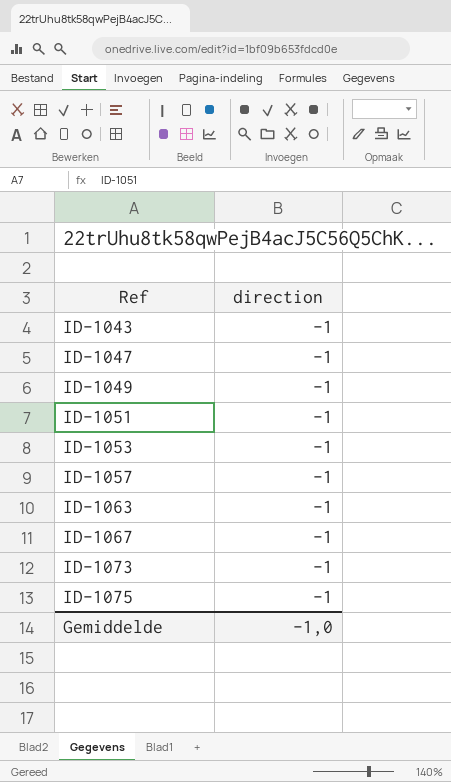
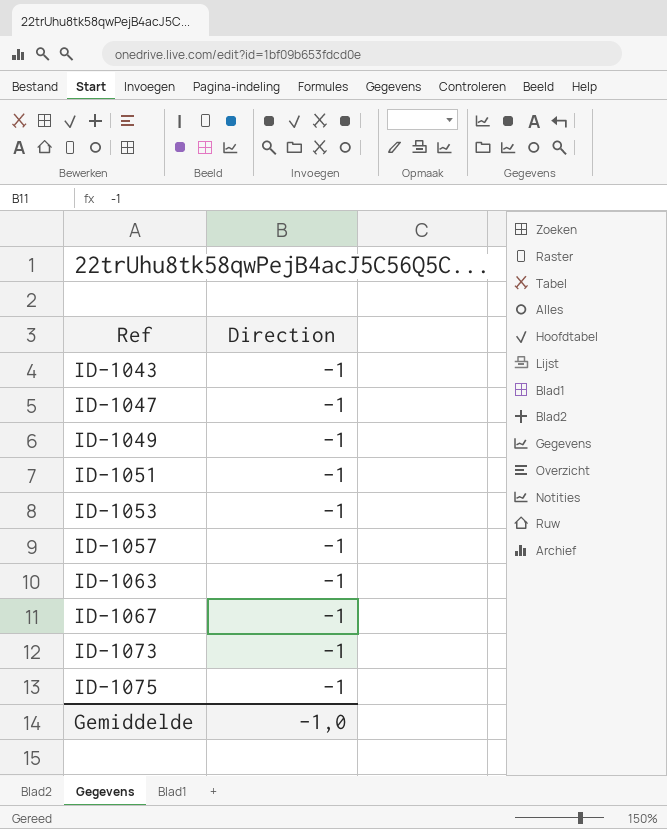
column name: direction -> Direction

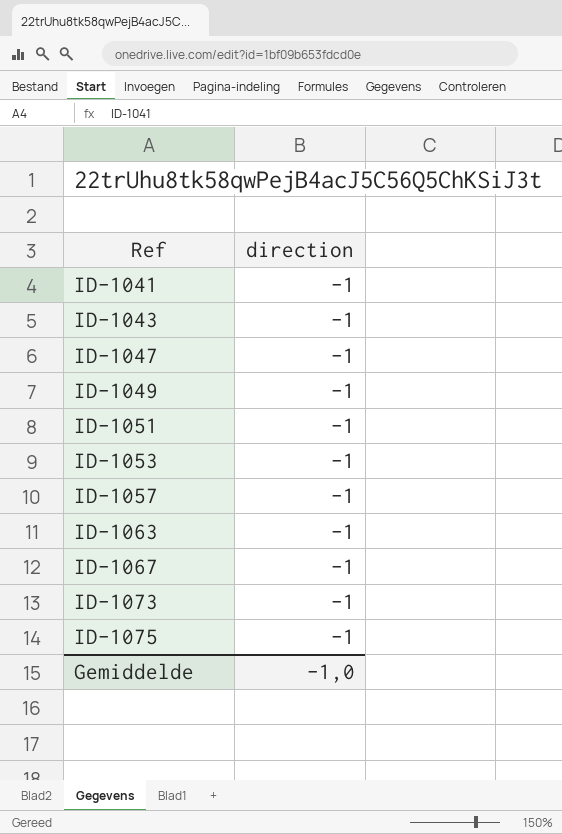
column name: Direction -> direction
row ID-1041: none -> -1

